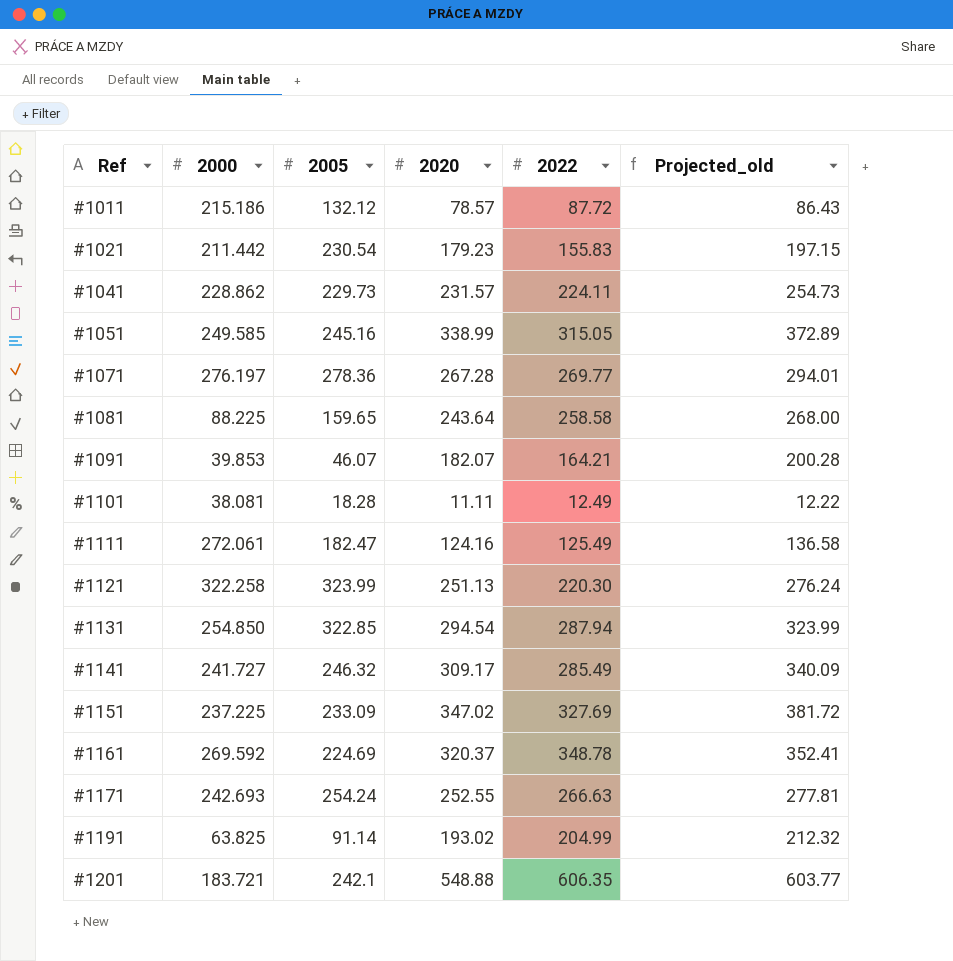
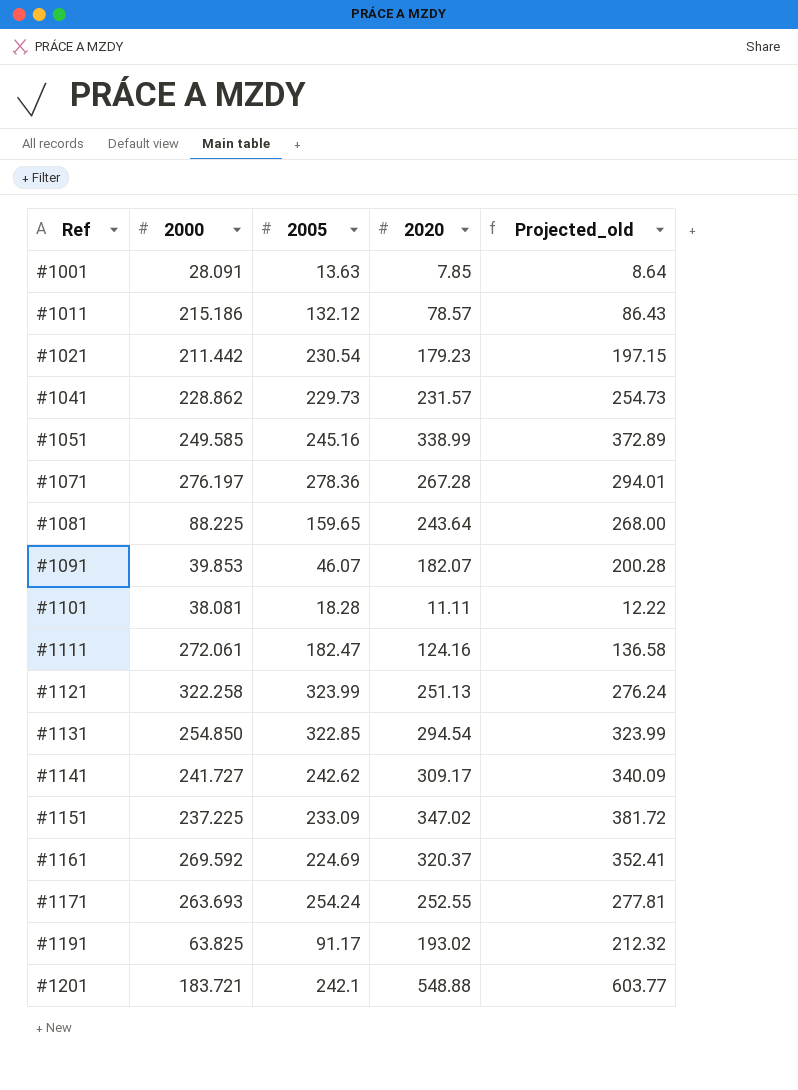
column 2022 | position: 5 -> none
row #1001: none -> 28.091 | 13.63 | 7.85 | 8.64
#1141 | 2005: 246.32 -> 242.62
#1171 | 2000: 242.693 -> 263.693
#1191 | 2005: 91.14 -> 91.17

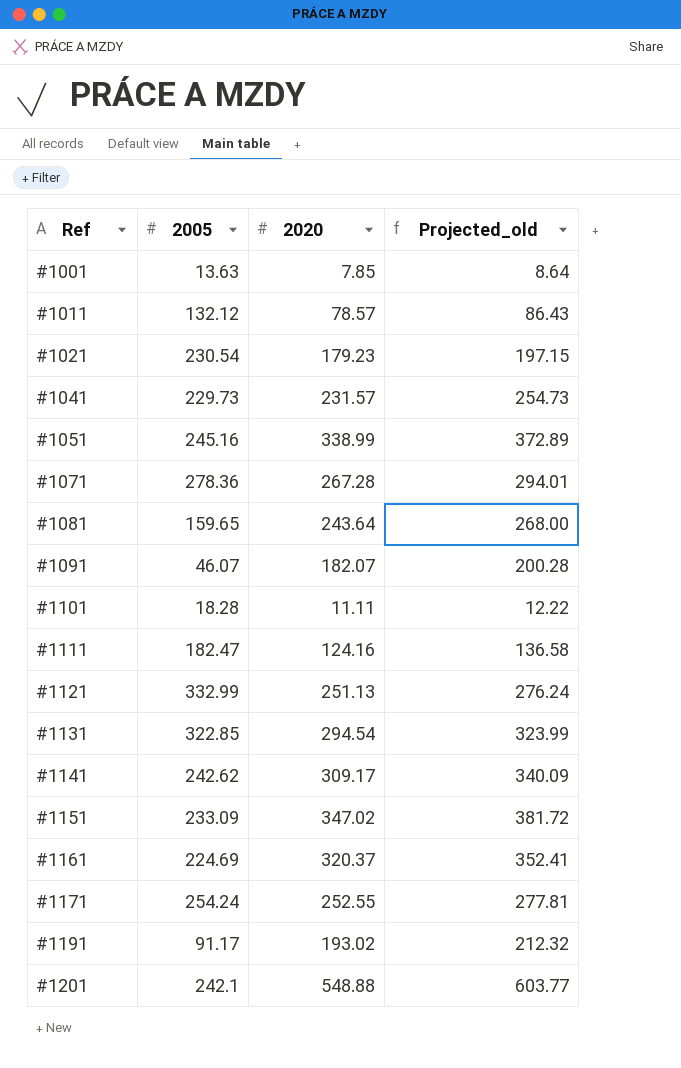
column 2000 | position: 2 -> none
#1121 | 2005: 323.99 -> 332.99

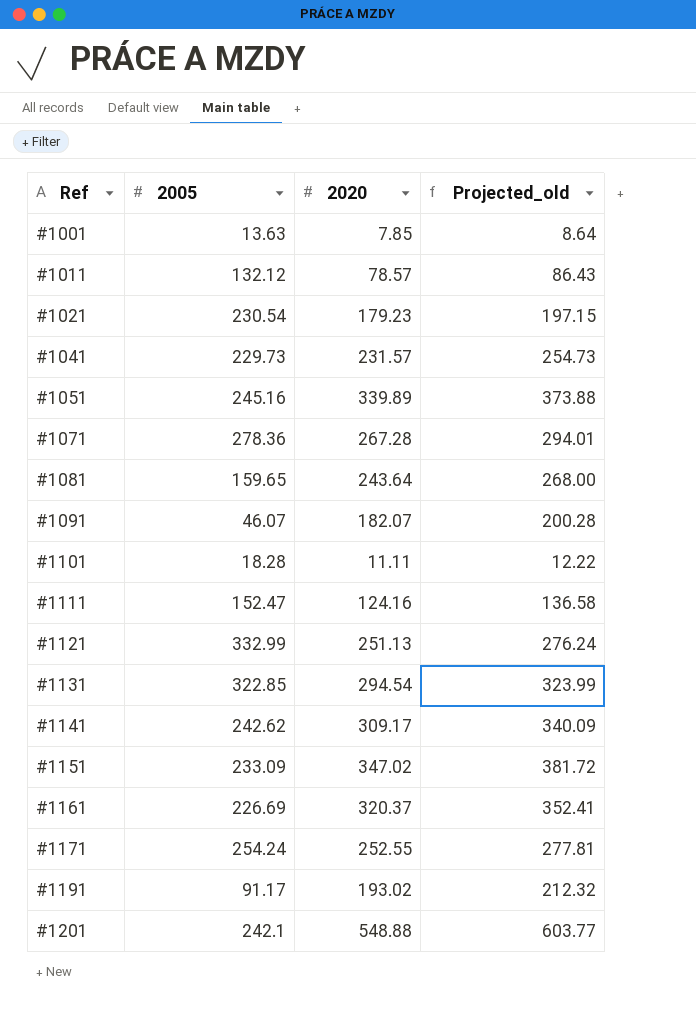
#1051 | 2020: 338.99 -> 339.89
#1051 | Projected_old: 372.89 -> 373.88
#1111 | 2005: 182.47 -> 152.47
#1161 | 2005: 224.69 -> 226.69

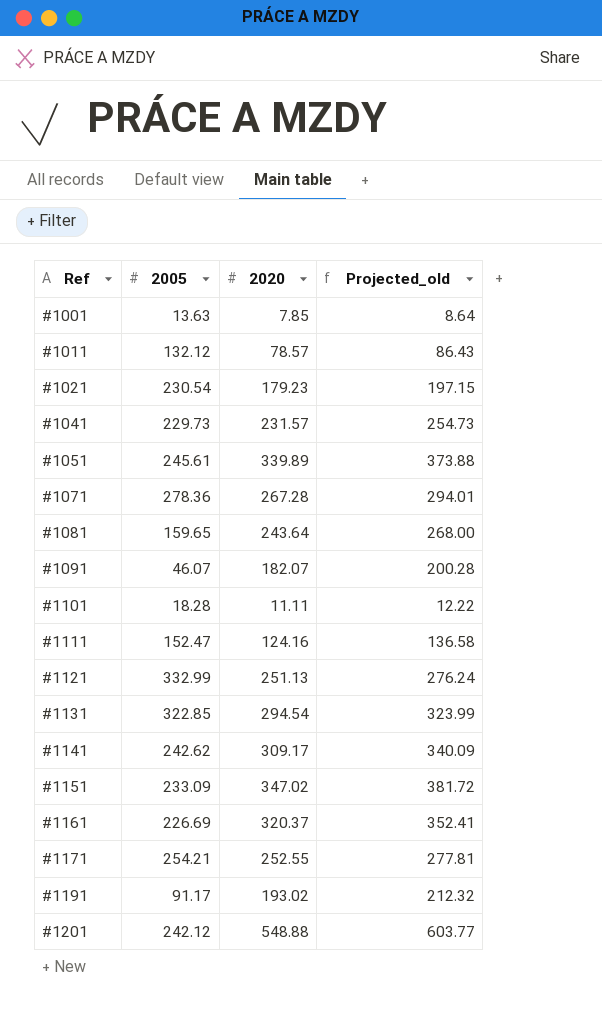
#1051 | 2005: 245.16 -> 245.61
#1171 | 2005: 254.24 -> 254.21
#1201 | 2005: 242.1 -> 242.12

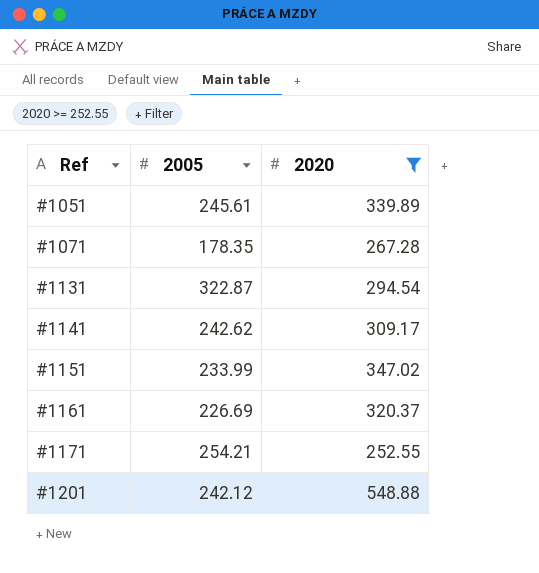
filter: none -> 2020 >= 252.55
column Projected_old | formula: [2020] * 1.1 -> none
#1071 | 2005: 278.36 -> 178.35
#1131 | 2005: 322.85 -> 322.87
#1151 | 2005: 233.09 -> 233.99

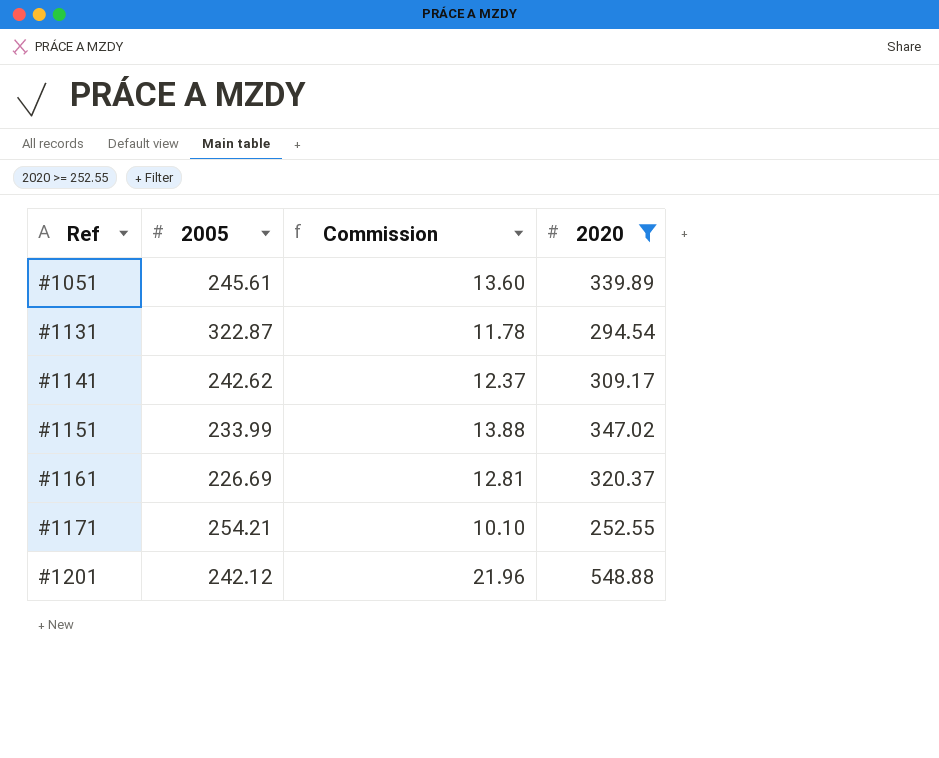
column Commission | formula: none -> [2020] * 0.04
row #1071: 178.35 | 267.28 -> none

